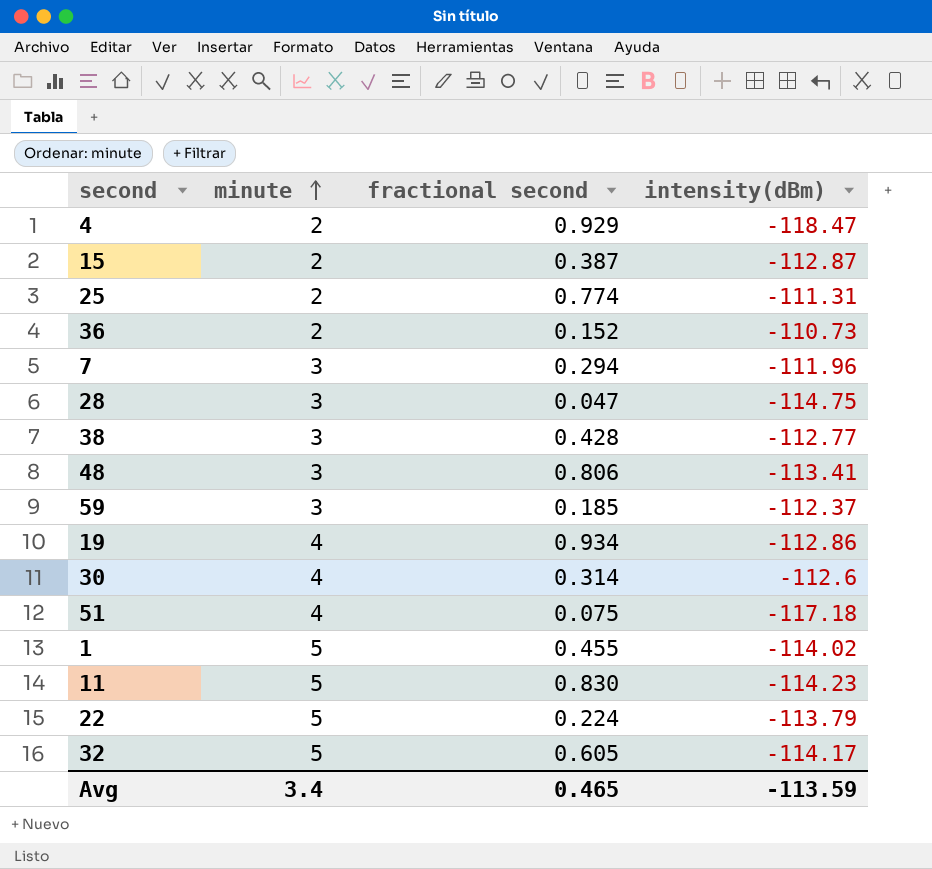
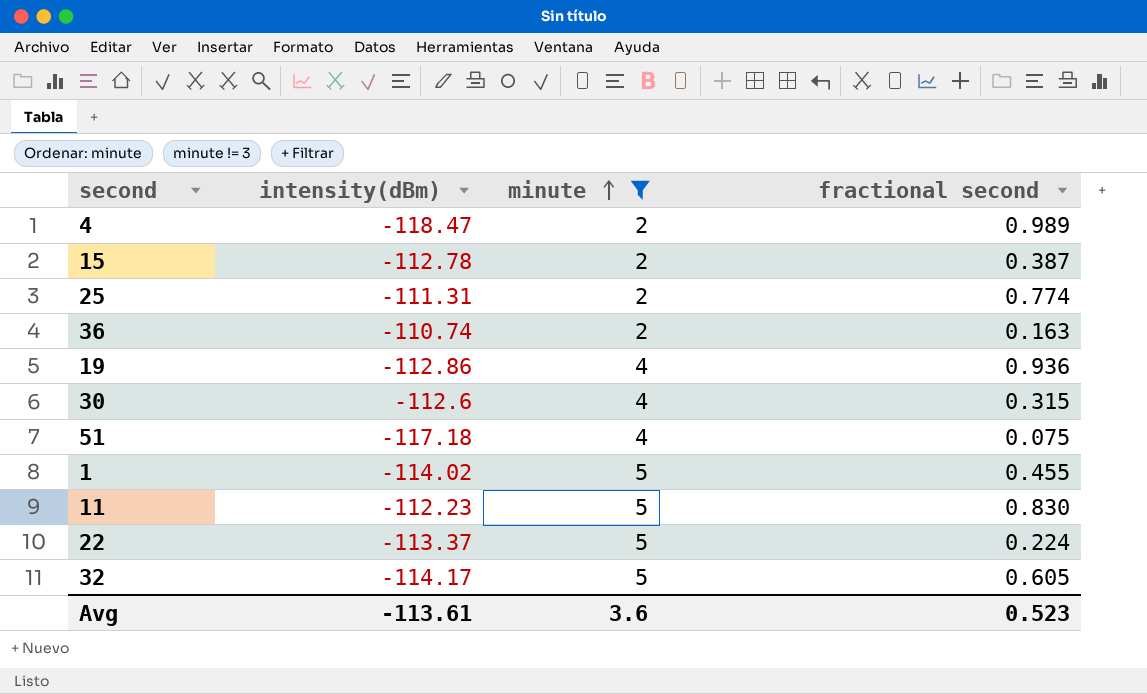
filter: none -> minute != 3
column intensity(dBm) | position: 4 -> 2
4 | fractional second: 0.929 -> 0.989
15 | intensity(dBm): -112.87 -> -112.78
36 | intensity(dBm): -110.73 -> -110.74
36 | fractional second: 0.152 -> 0.163
19 | fractional second: 0.934 -> 0.936
30 | fractional second: 0.314 -> 0.315
11 | intensity(dBm): -114.23 -> -112.23
22 | intensity(dBm): -113.79 -> -113.37
Avg | intensity(dBm): -113.59 -> -113.61
Avg | minute: 3.4 -> 3.6
Avg | fractional second: 0.465 -> 0.523

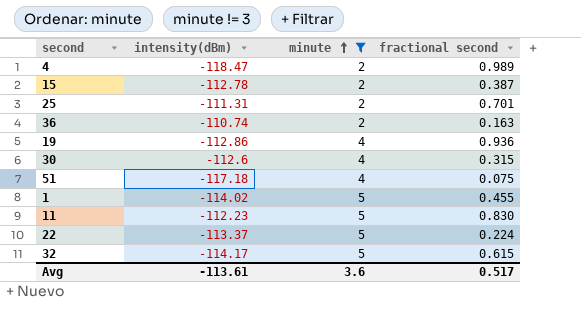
25 | fractional second: 0.774 -> 0.701
32 | fractional second: 0.605 -> 0.615
Avg | fractional second: 0.523 -> 0.517

